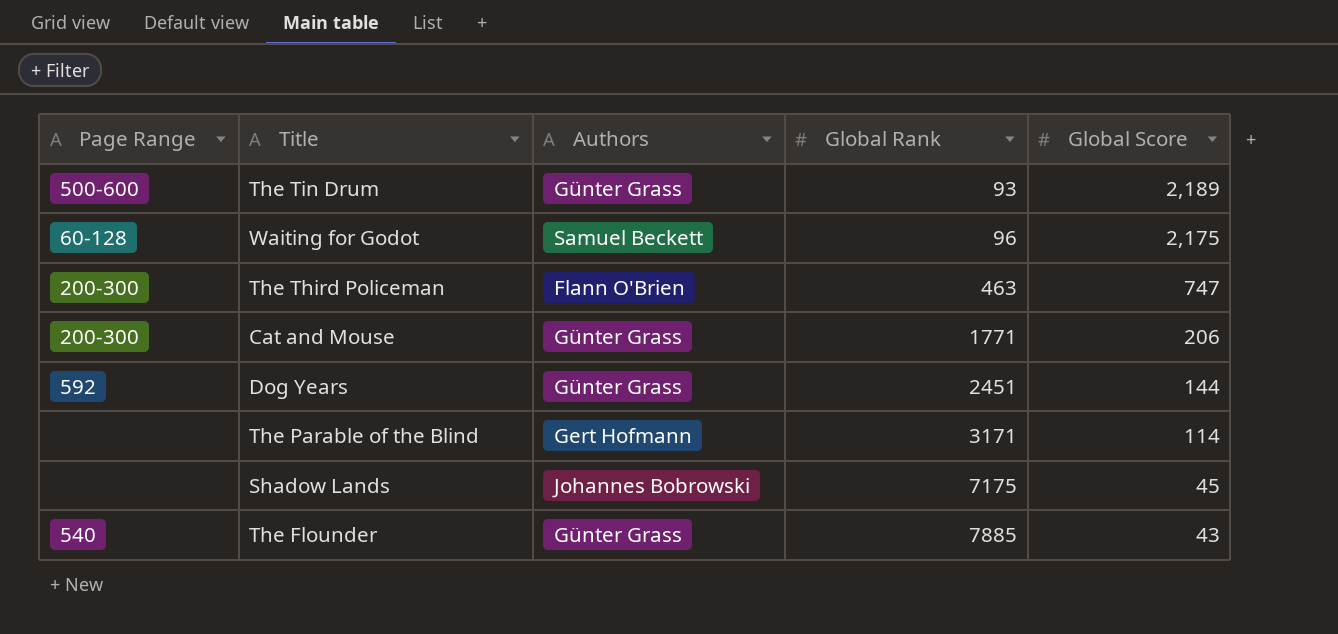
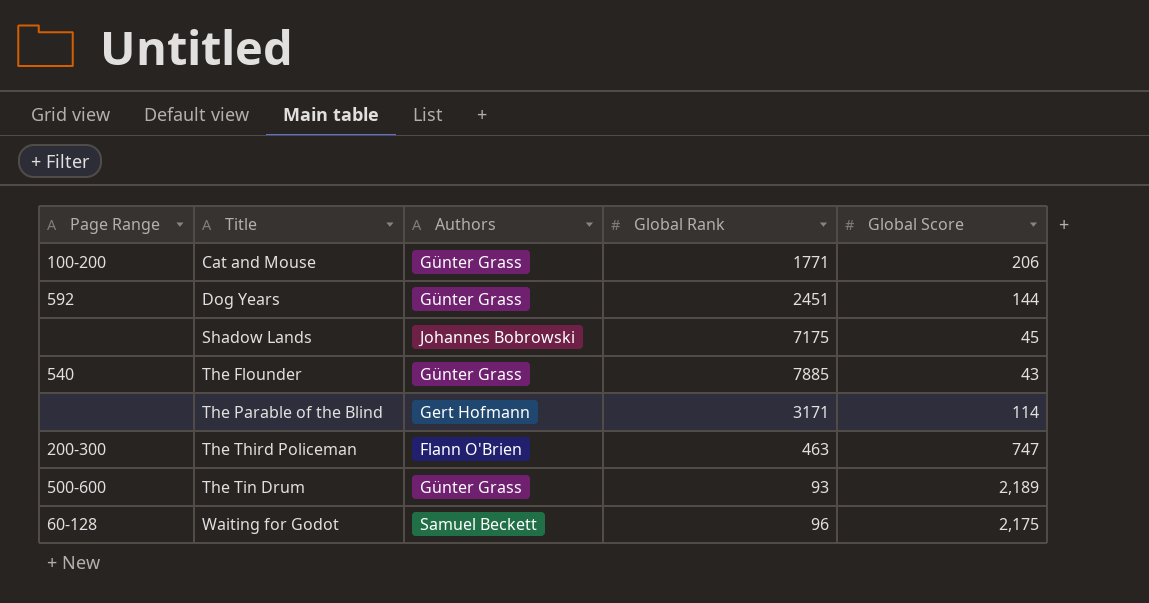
row order: Global Rank ascending -> Title ascending
Cat and Mouse | Page Range: 200-300 -> 100-200

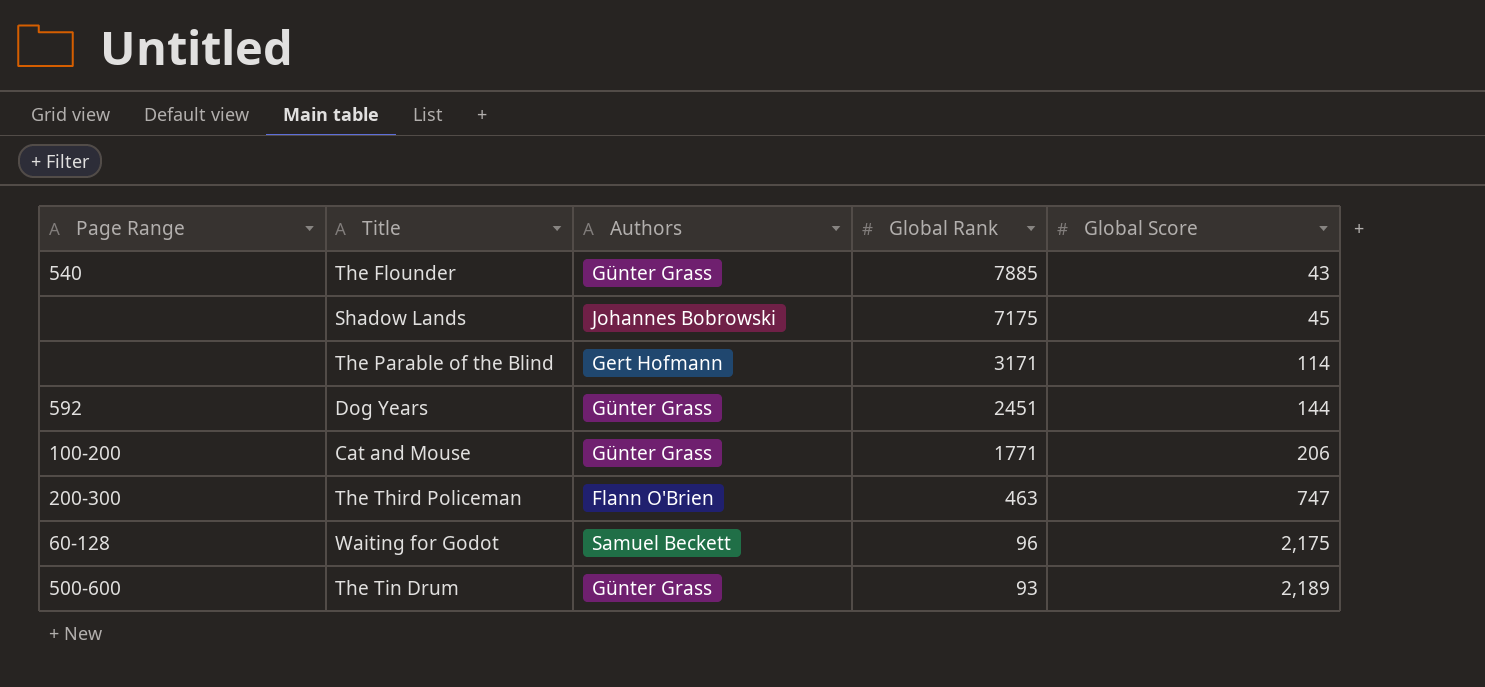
row order: Title ascending -> Global Rank descending

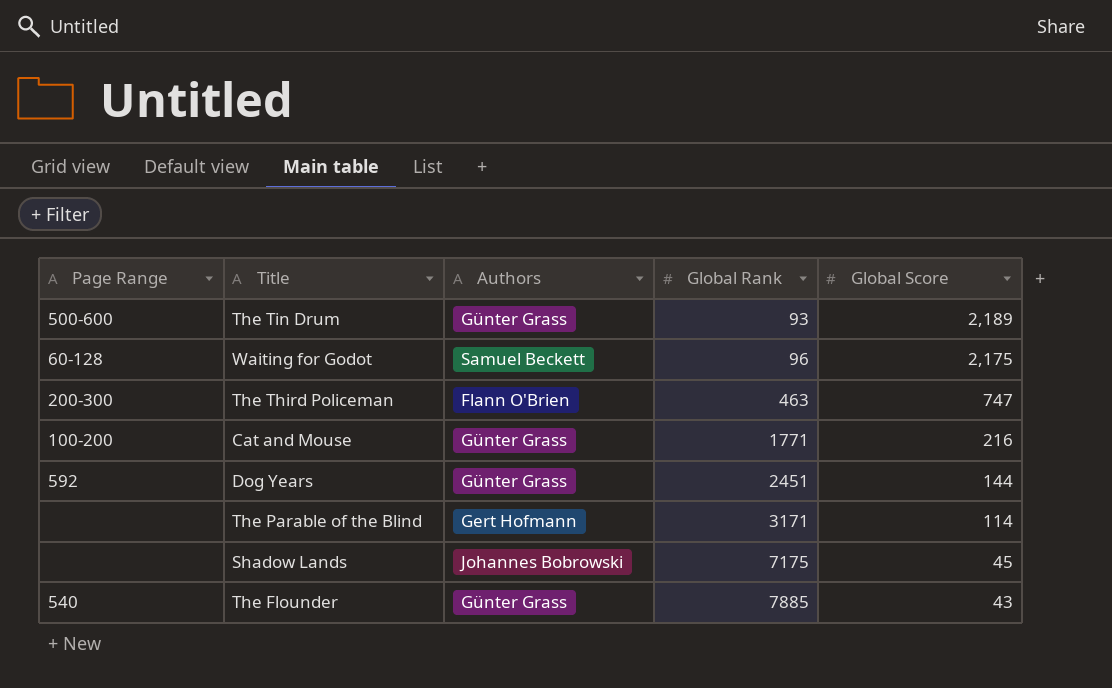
row order: Global Rank descending -> Global Rank ascending
Cat and Mouse | Global Score: 206 -> 216

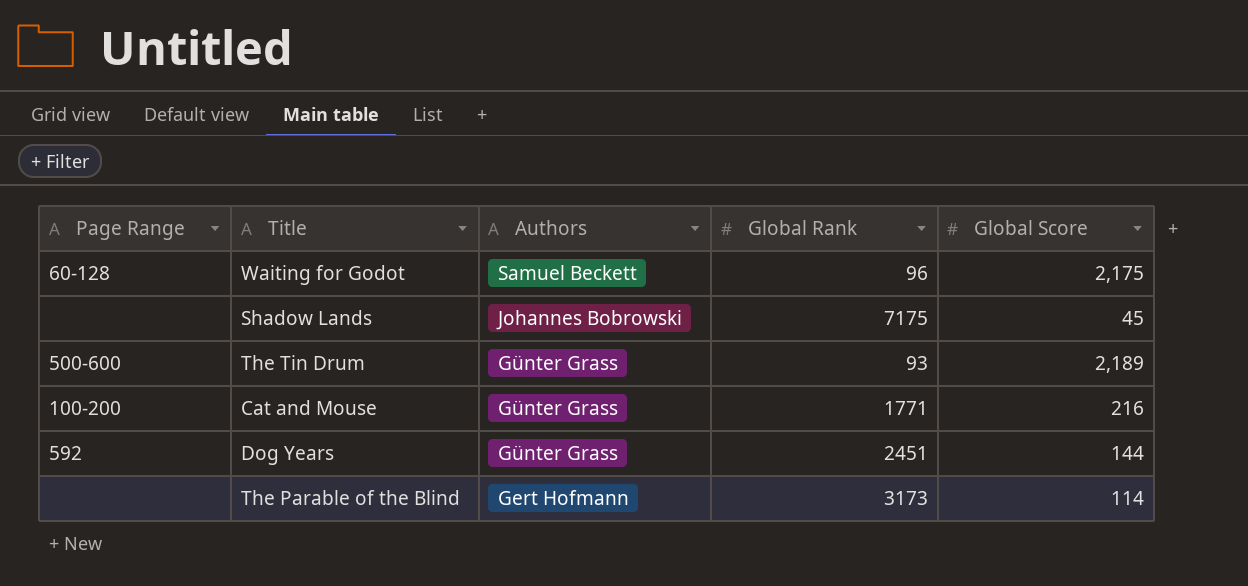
row order: Global Rank ascending -> Authors descending
row The Third Policeman: 200-300 | Flann O'Brien | 463 | 747 -> none
row The Flounder: 540 | Günter Grass | 7885 | 43 -> none
The Parable of the Blind | Global Rank: 3171 -> 3173

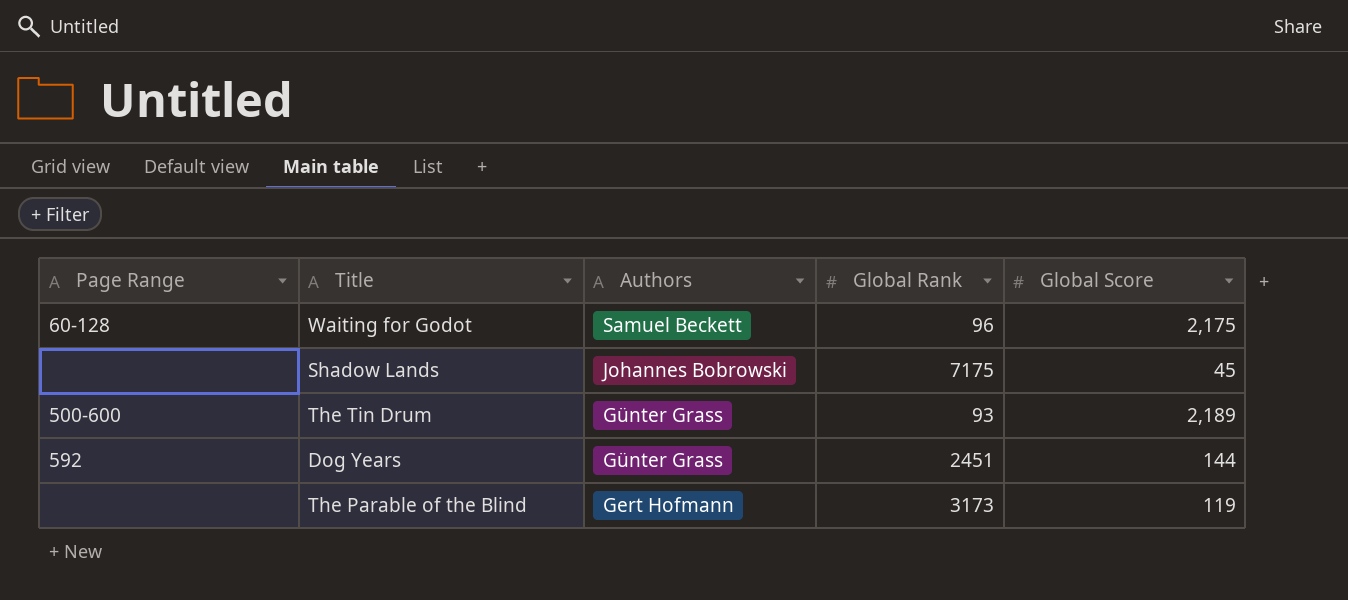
row Cat and Mouse: 100-200 | Günter Grass | 1771 | 216 -> none
The Parable of the Blind | Global Score: 114 -> 119

